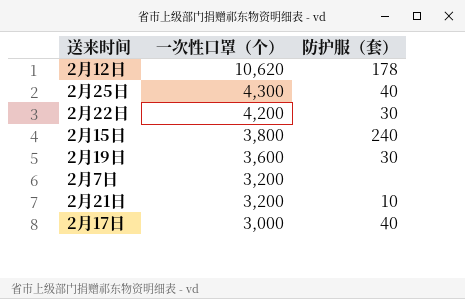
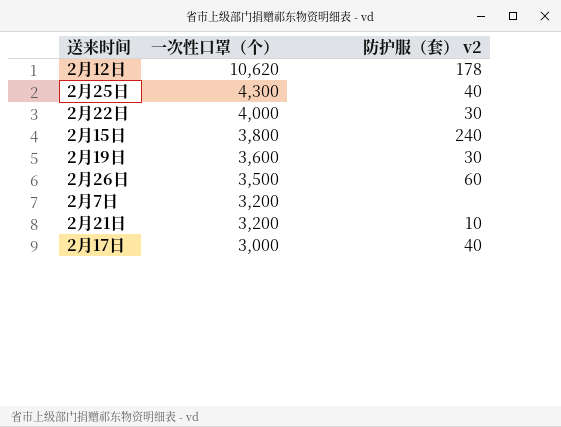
column name: 防护服（套） -> 防护服（套） v2
2月22日 | 一次性口罩（个）: 4,200 -> 4,000
row 2月26日: none -> 3,500 | 60

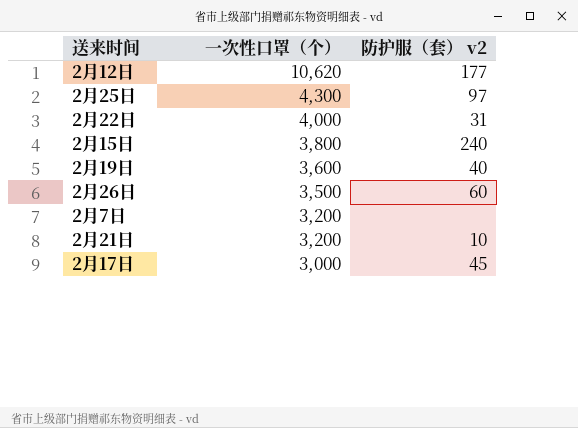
2月12日 | 防护服（套） v2: 178 -> 177
2月25日 | 防护服（套） v2: 40 -> 97
2月22日 | 防护服（套） v2: 30 -> 31
2月19日 | 防护服（套） v2: 30 -> 40
2月17日 | 防护服（套） v2: 40 -> 45

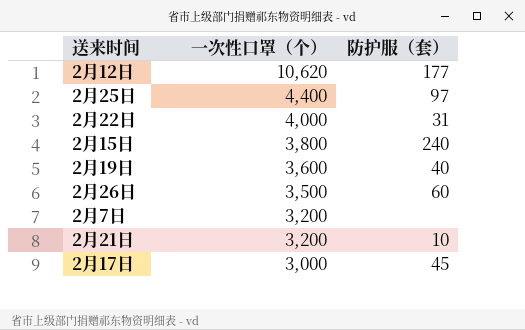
column name: 防护服（套） v2 -> 防护服（套）
2月25日 | 一次性口罩（个）: 4,300 -> 4,400

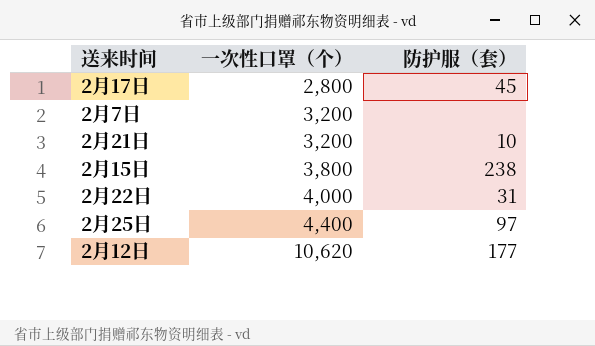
row order: 一次性口罩（个） descending -> 一次性口罩（个） ascending
row 2月19日: 3,600 | 40 -> none
row 2月26日: 3,500 | 60 -> none
2月17日 | 一次性口罩（个）: 3,000 -> 2,800
2月15日 | 防护服（套）: 240 -> 238

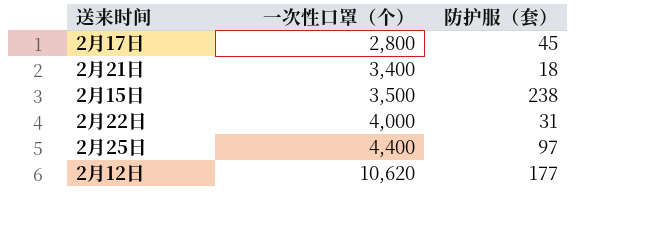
row 2月7日: 3,200 | none -> none
2月21日 | 一次性口罩（个）: 3,200 -> 3,400
2月21日 | 防护服（套）: 10 -> 18
2月15日 | 一次性口罩（个）: 3,800 -> 3,500

